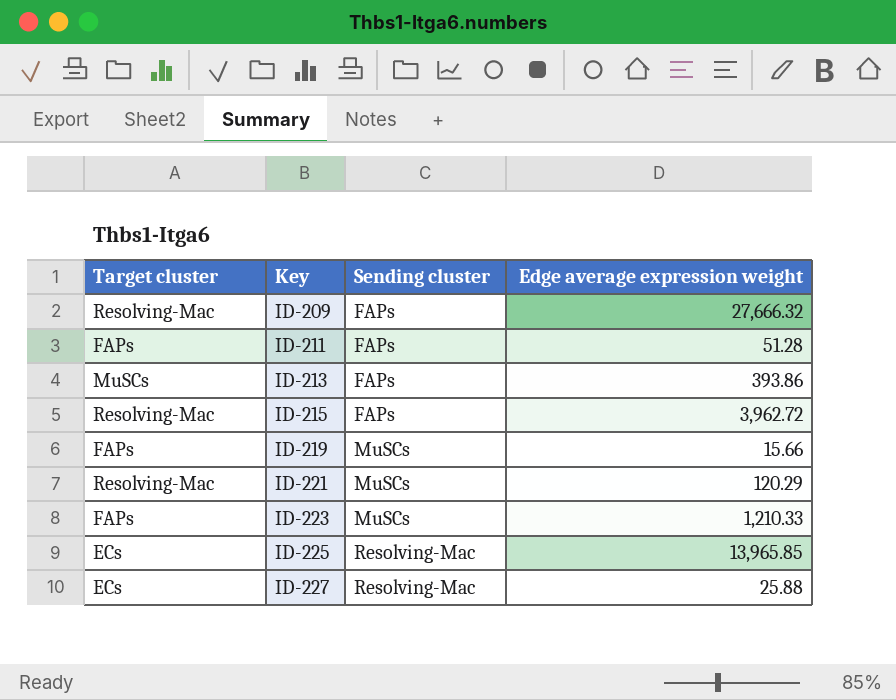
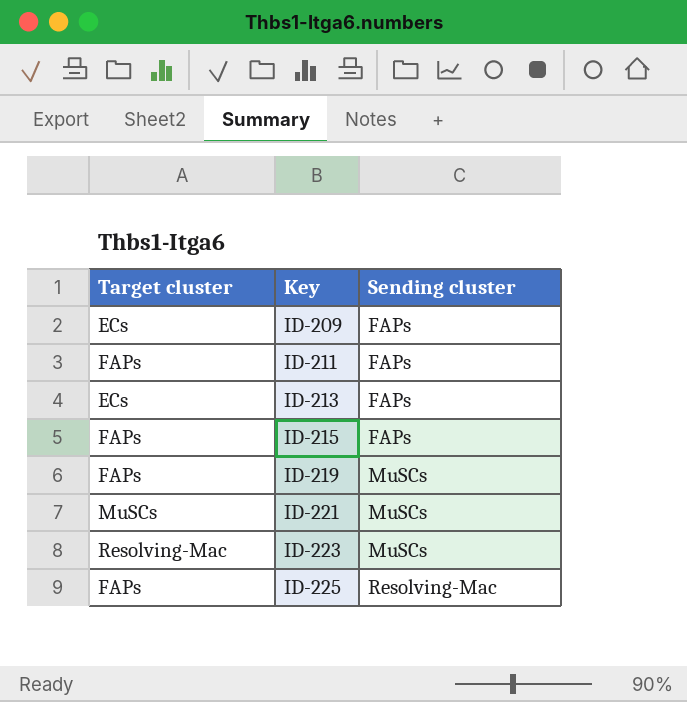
column Edge average expression weight | position: 4 -> none
row ID-227: ECs | Resolving-Mac | 25.88 -> none
ID-209 | Target cluster: Resolving-Mac -> ECs
ID-213 | Target cluster: MuSCs -> ECs
ID-215 | Target cluster: Resolving-Mac -> FAPs
ID-221 | Target cluster: Resolving-Mac -> MuSCs
ID-223 | Target cluster: FAPs -> Resolving-Mac
ID-225 | Target cluster: ECs -> FAPs

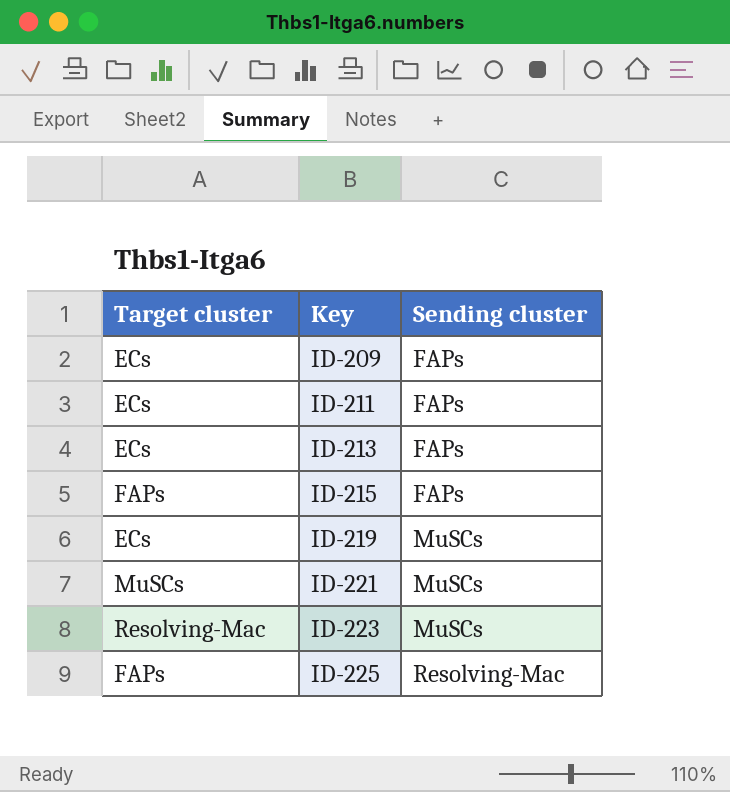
ID-211 | Target cluster: FAPs -> ECs
ID-219 | Target cluster: FAPs -> ECs

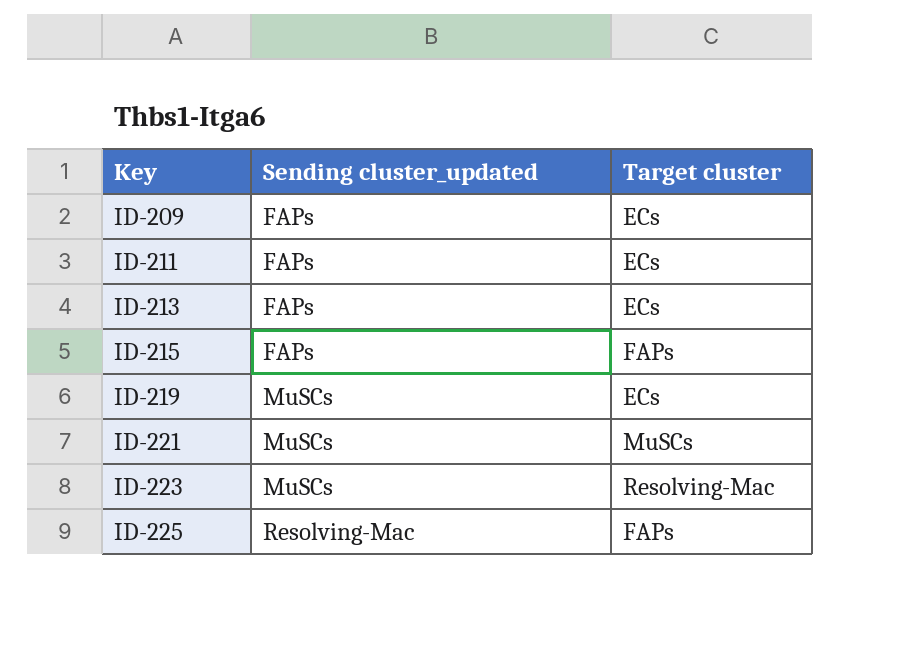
column name: Sending cluster -> Sending cluster_updated
column Target cluster | position: 1 -> 3

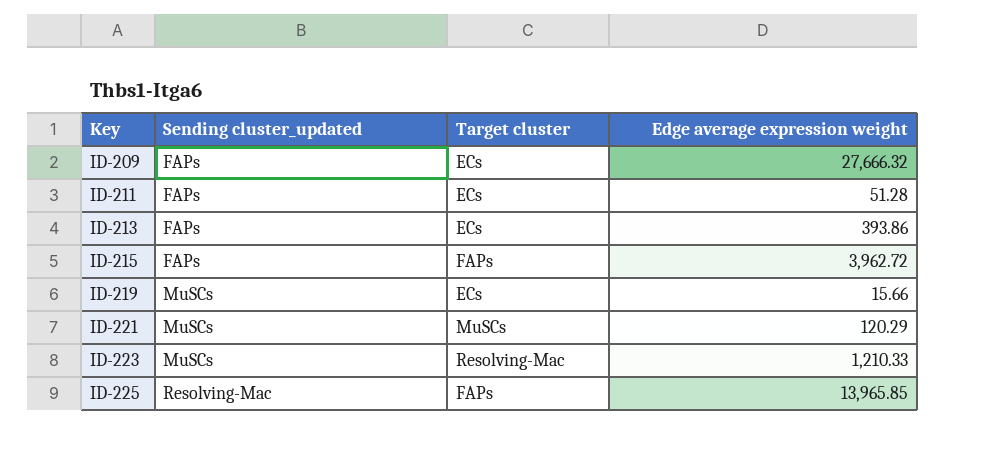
column Edge average expression weight | position: none -> 4

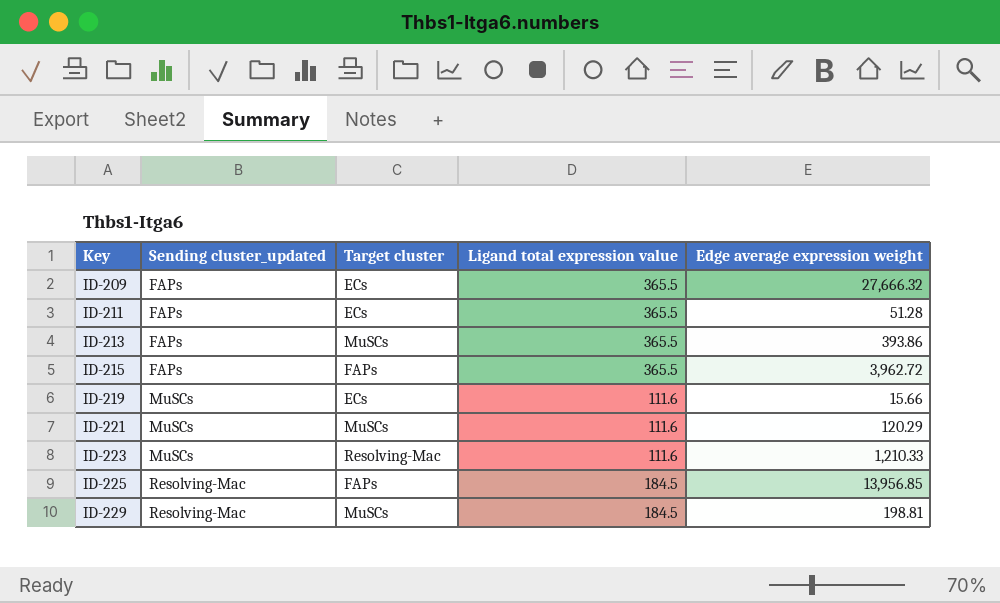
column Ligand total expression value | position: none -> 4
ID-213 | Target cluster: ECs -> MuSCs
ID-225 | Edge average expression weight: 13,965.85 -> 13,956.85
row ID-229: none -> Resolving-Mac | MuSCs | 184.5 | 198.81

